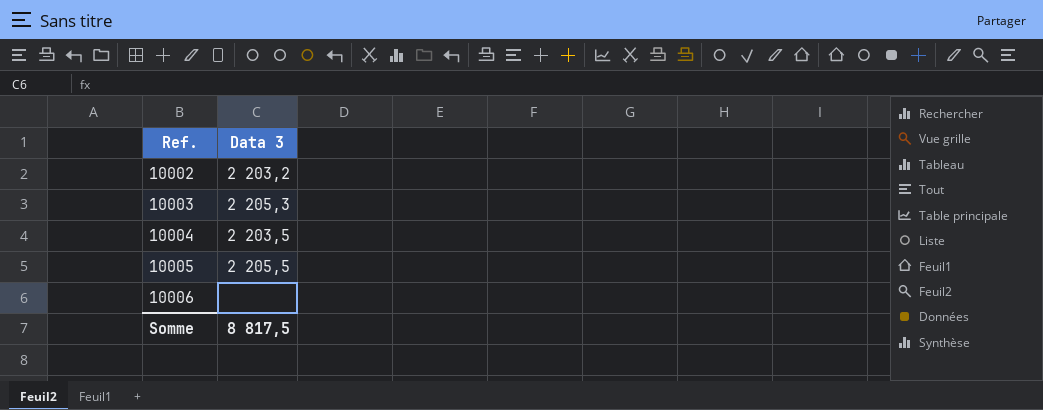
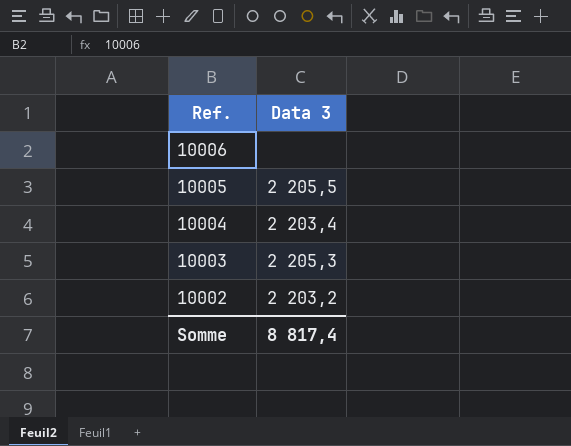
row order: Ref. ascending -> Ref. descending
10004 | Data 3: 2 203,5 -> 2 203,4
Somme | Data 3: 8 817,5 -> 8 817,4

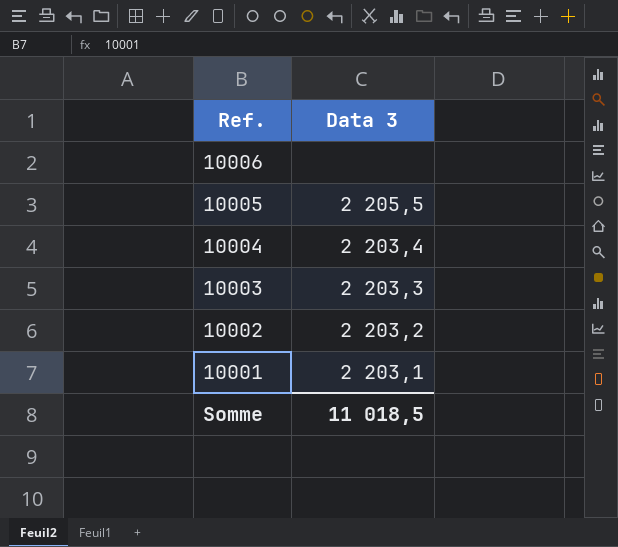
10003 | Data 3: 2 205,3 -> 2 203,3
row 10001: none -> 2 203,1
Somme | Data 3: 8 817,4 -> 11 018,5

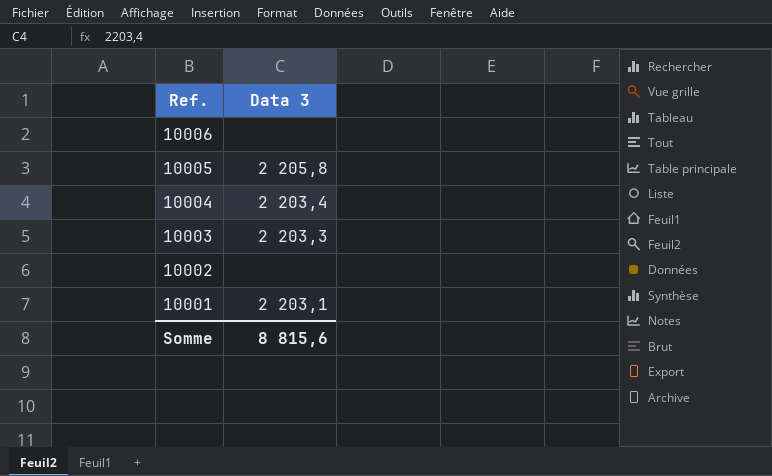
10005 | Data 3: 2 205,5 -> 2 205,8
10002 | Data 3: 2 203,2 -> none
Somme | Data 3: 11 018,5 -> 8 815,6

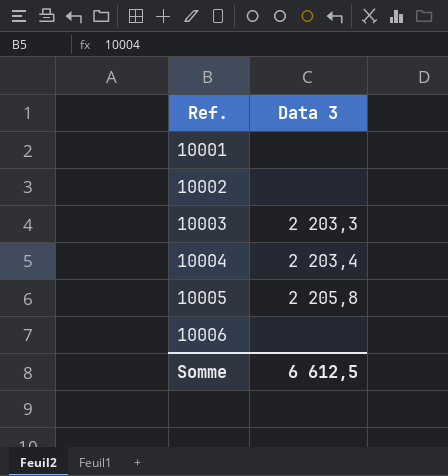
row order: Ref. descending -> Ref. ascending
10001 | Data 3: 2 203,1 -> none
Somme | Data 3: 8 815,6 -> 6 612,5

